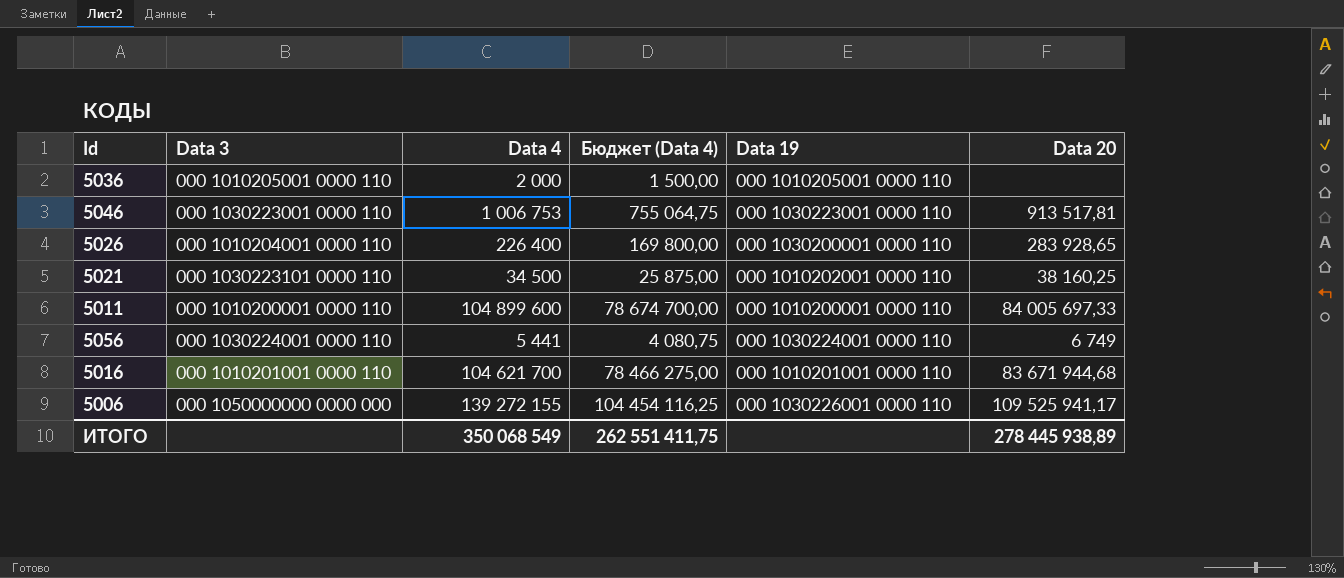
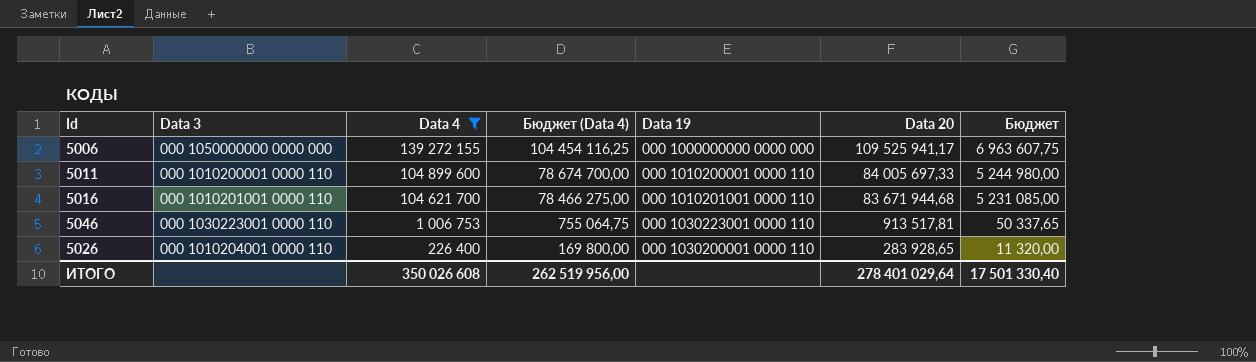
filter: none -> Data 4 >= 226 400
row order: none -> Data 4 descending
column Бюджет | formula: none -> [Data 4] * 0,05
5006 | Data 19: 000 1030226001 0000 110 -> 000 1000000000 0000 000
ИТОГО | Data 4: 350 068 549 -> 350 026 608
ИТОГО | Бюджет (Data 4): 262 551 411,75 -> 262 519 956,00
ИТОГО | Data 20: 278 445 938,89 -> 278 401 029,64

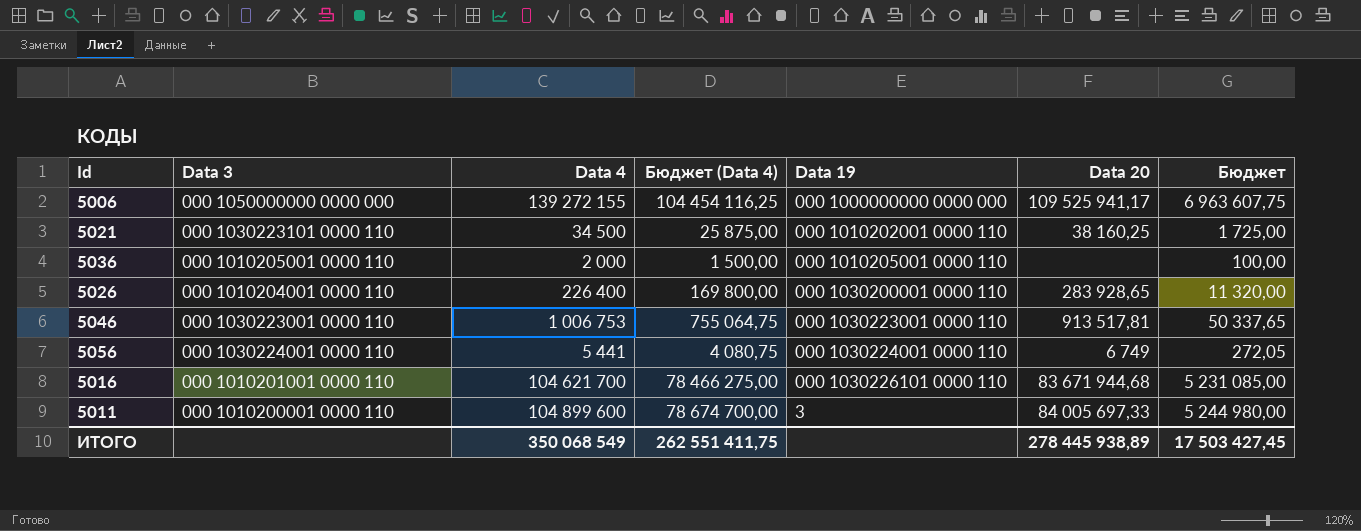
filter: Data 4 >= 226 400 -> none
row order: Data 4 descending -> Data 19 ascending
5016 | Data 19: 000 1010201001 0000 110 -> 000 1030226101 0000 110
5011 | Data 19: 000 1010200001 0000 110 -> 3
ИТОГО | Data 4: 350 026 608 -> 350 068 549
ИТОГО | Бюджет (Data 4): 262 519 956,00 -> 262 551 411,75
ИТОГО | Data 20: 278 401 029,64 -> 278 445 938,89
ИТОГО | Бюджет: 17 501 330,40 -> 17 503 427,45

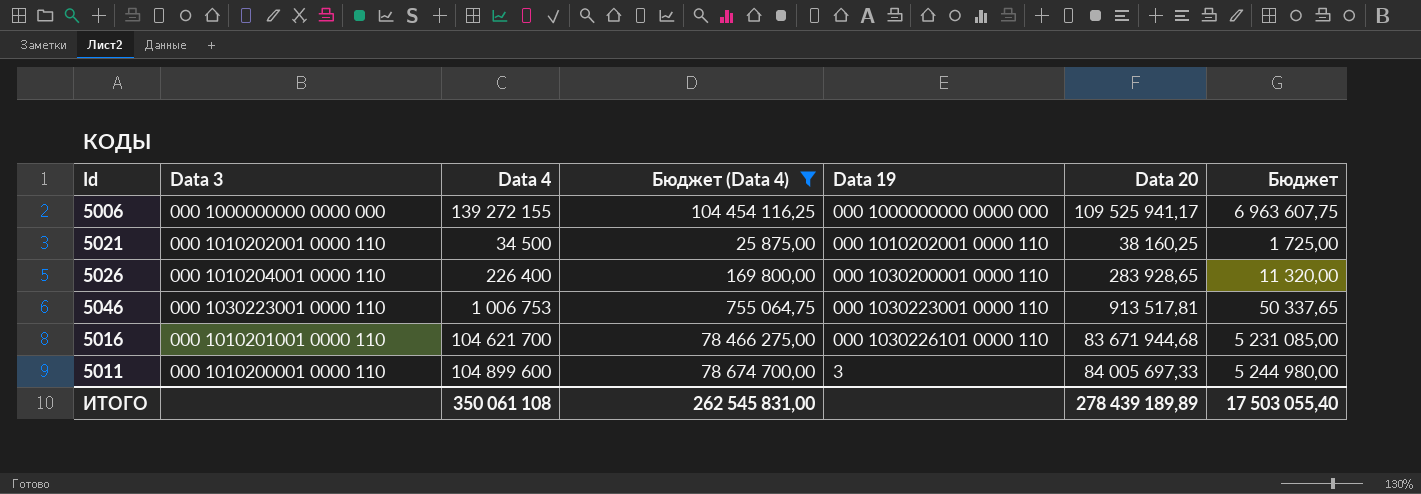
filter: none -> Бюджет (Data 4) >= 25 875,00
5006 | Data 3: 000 1050000000 0000 000 -> 000 1000000000 0000 000
5021 | Data 3: 000 1030223101 0000 110 -> 000 1010202001 0000 110
ИТОГО | Data 4: 350 068 549 -> 350 061 108
ИТОГО | Бюджет (Data 4): 262 551 411,75 -> 262 545 831,00
ИТОГО | Data 20: 278 445 938,89 -> 278 439 189,89
ИТОГО | Бюджет: 17 503 427,45 -> 17 503 055,40

